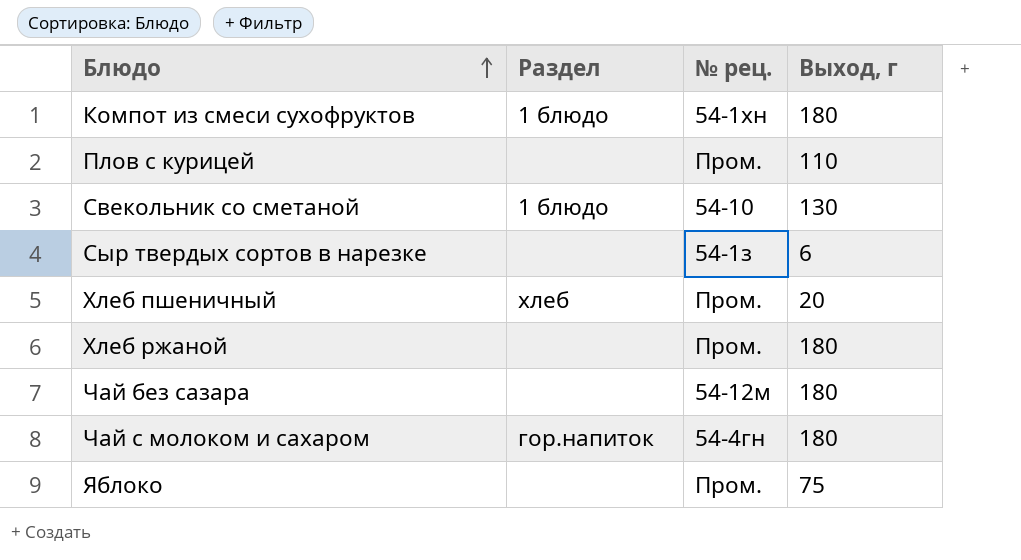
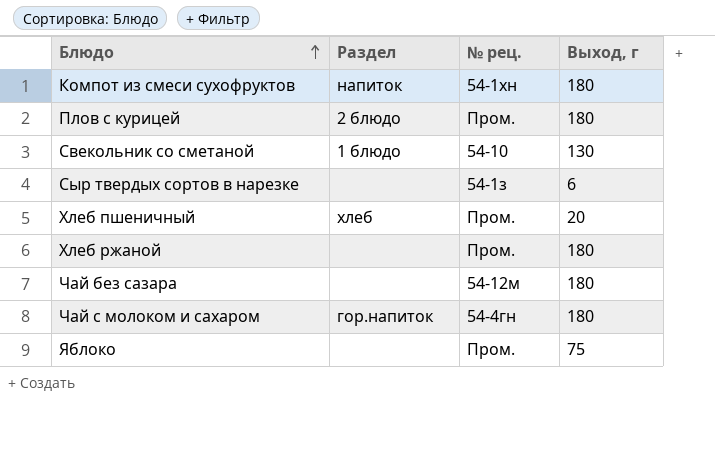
Компот из смеси сухофруктов | Раздел: 1 блюдо -> напиток
Плов с курицей | Раздел: none -> 2 блюдо
Плов с курицей | Выход, г: 110 -> 180

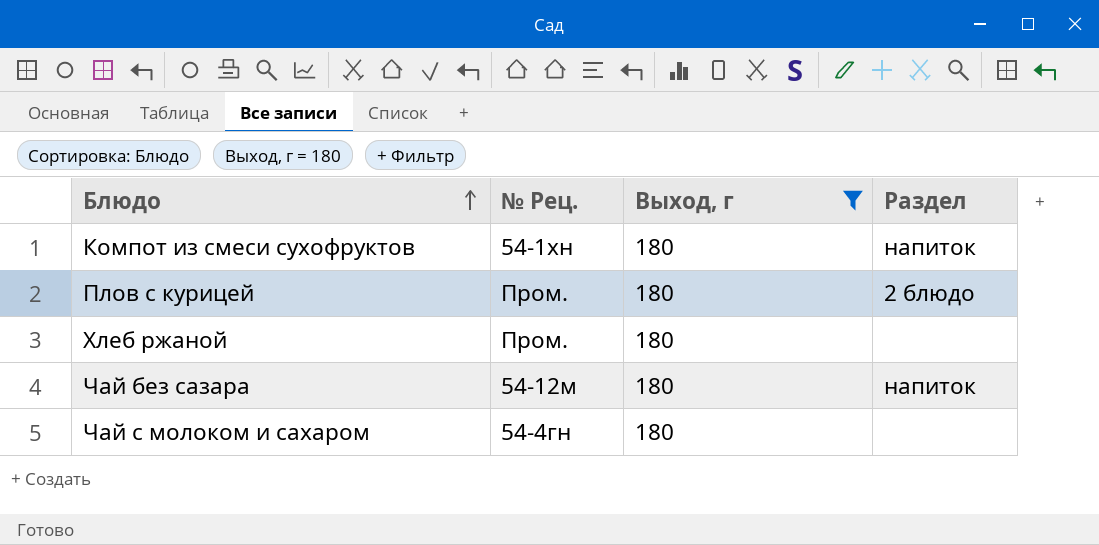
filter: none -> Выход, г = 180
column name: № рец. -> № Рец.
column Раздел | position: 2 -> 4
Чай без сазара | Раздел: none -> напиток
Чай с молоком и сахаром | Раздел: гор.напиток -> none

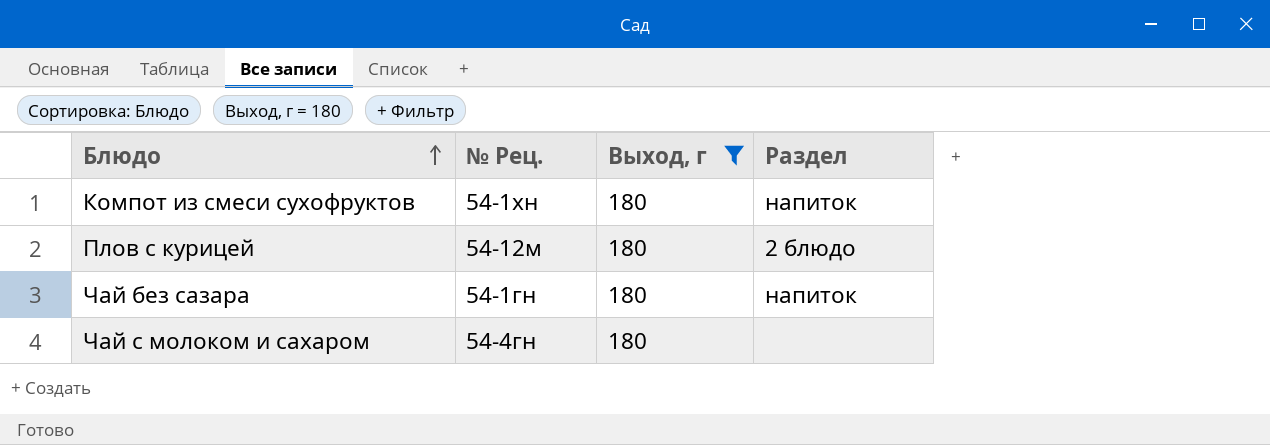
row Хлеб ржаной: Пром. | 180 | none -> none
Плов с курицей | № Рец.: Пром. -> 54-12м
Чай без сазара | № Рец.: 54-12м -> 54-1гн

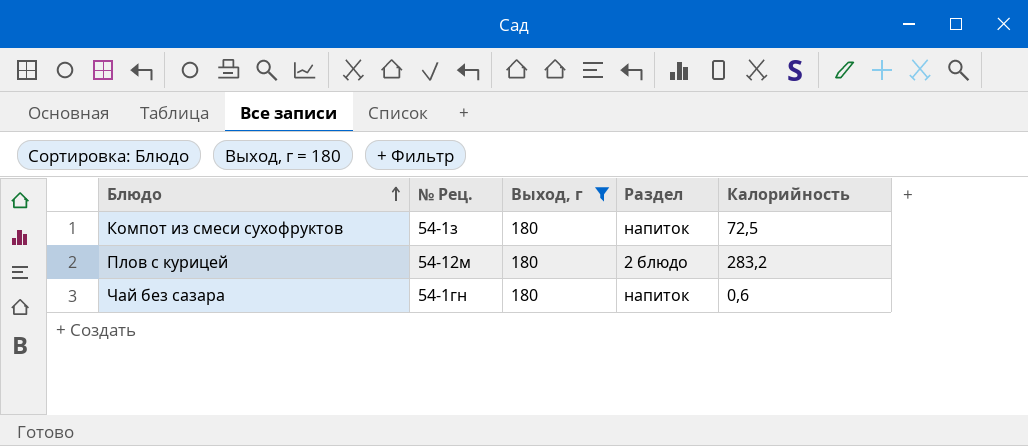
column Калорийность | position: none -> 5
row Чай с молоком и сахаром: 54-4гн | 180 | none -> none
Компот из смеси сухофруктов | № Рец.: 54-1хн -> 54-1з

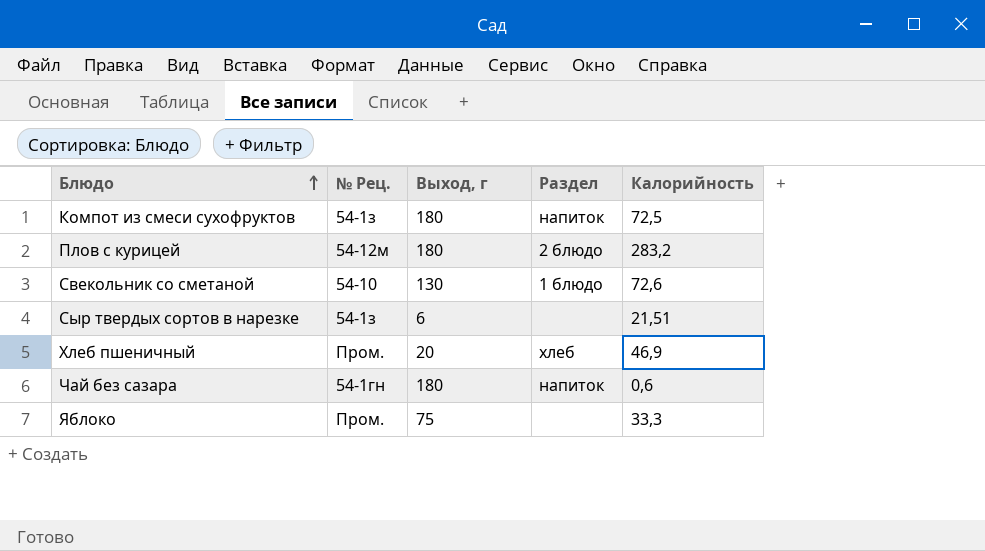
filter: Выход, г = 180 -> none

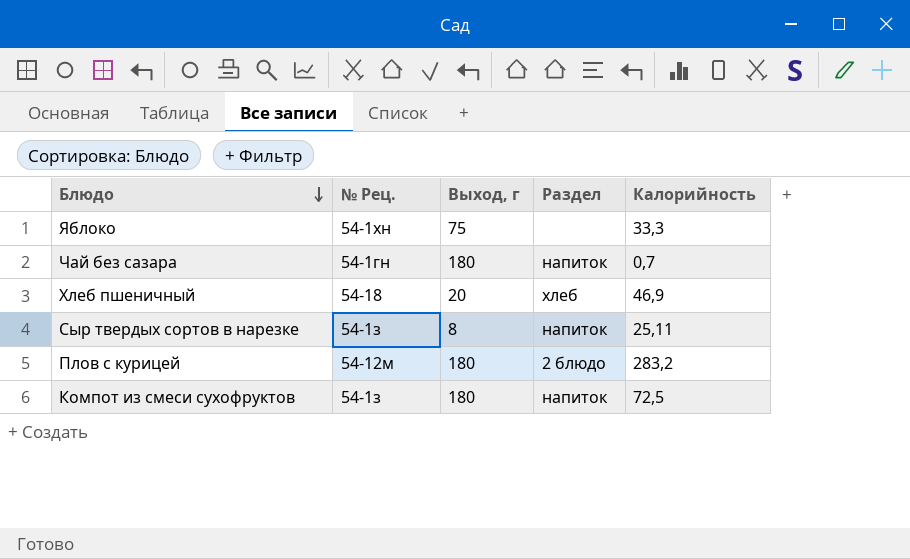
row order: Блюдо ascending -> Блюдо descending
row Свекольник со сметаной: 54-10 | 130 | 1 блюдо | 72,6 -> none
Яблоко | № Рец.: Пром. -> 54-1хн
Чай без сазара | Калорийность: 0,6 -> 0,7
Хлеб пшеничный | № Рец.: Пром. -> 54-18
Сыр твердых сортов в нарезке | Выход, г: 6 -> 8
Сыр твердых сортов в нарезке | Раздел: none -> напиток
Сыр твердых сортов в нарезке | Калорийность: 21,51 -> 25,11

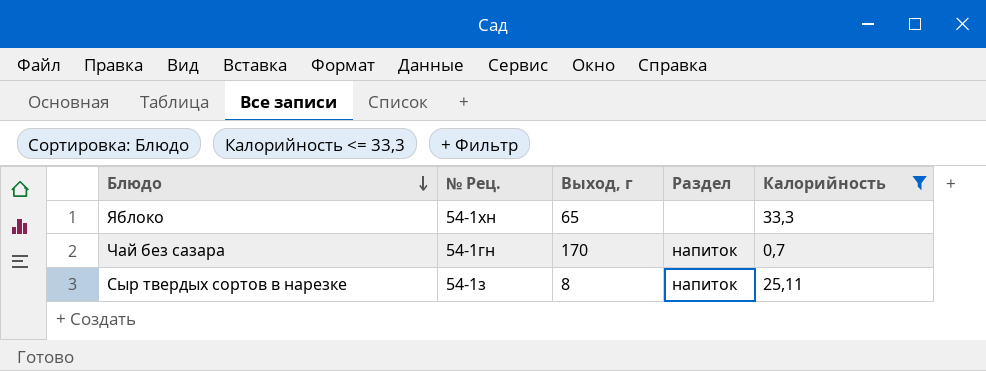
filter: none -> Калорийность <= 33,3
Яблоко | Выход, г: 75 -> 65
Чай без сазара | Выход, г: 180 -> 170

